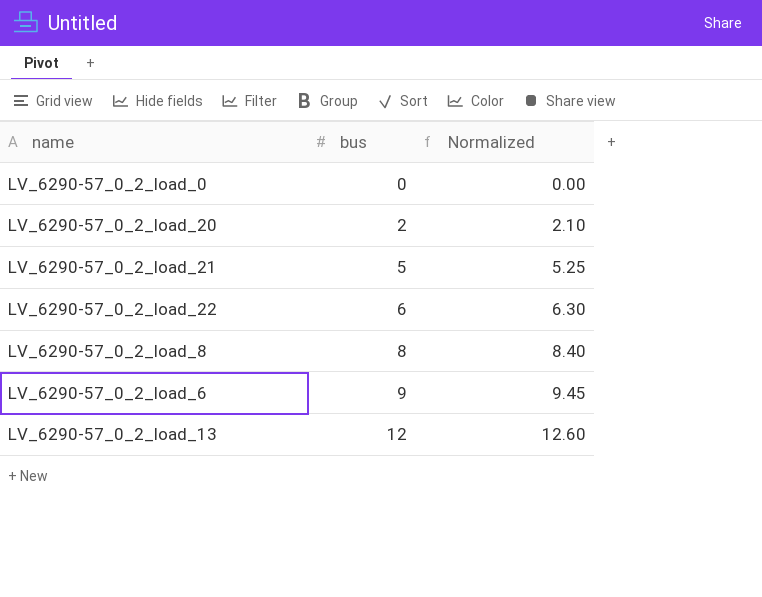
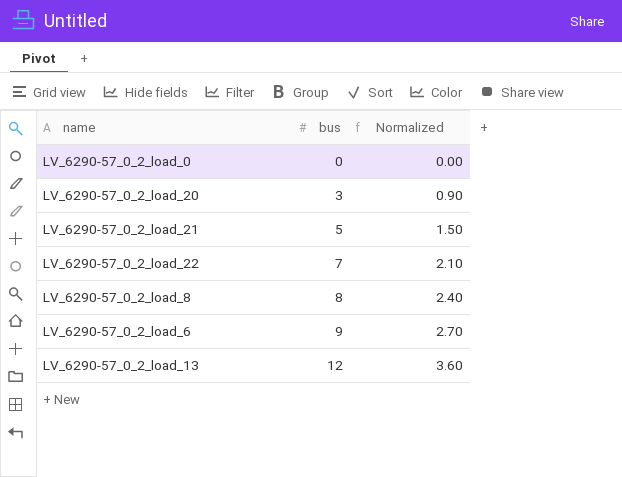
column Normalized | formula: [bus] * 1.05 -> [bus] * 0.3
LV_6290-57_0_2_load_20 | bus: 2 -> 3
LV_6290-57_0_2_load_22 | bus: 6 -> 7

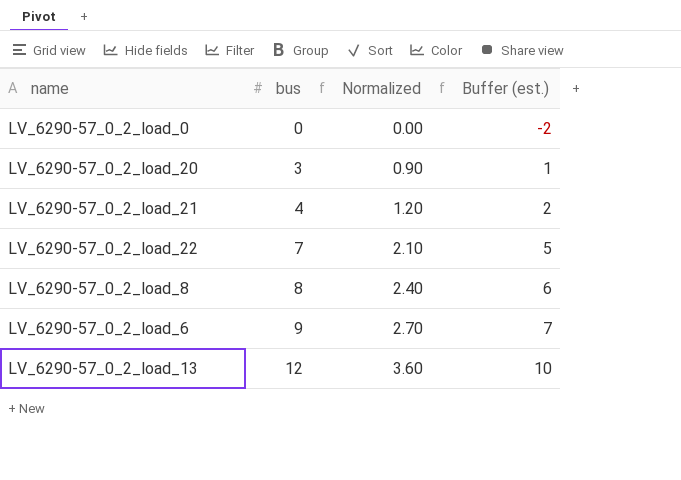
column Buffer (est.) | formula: none -> [bus] - 2
LV_6290-57_0_2_load_21 | bus: 5 -> 4
LV_6290-57_0_2_load_21 | Normalized: 1.50 -> 1.20

